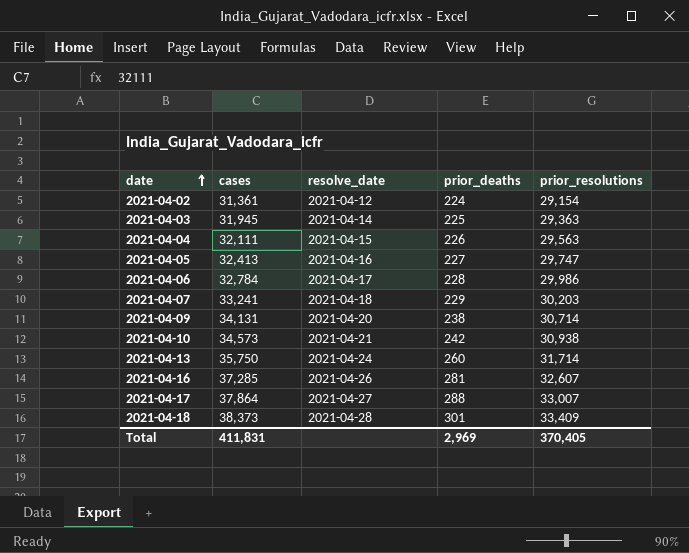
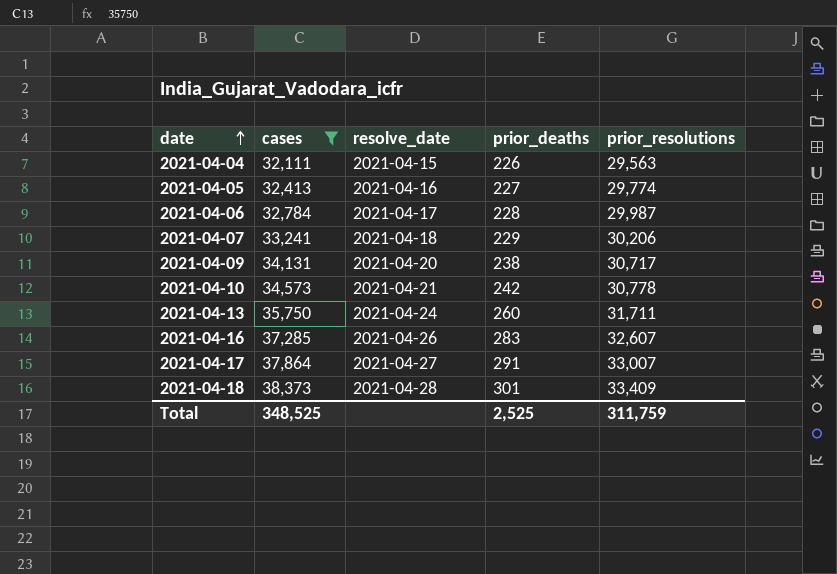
filter: none -> cases >= 32,111
2021-04-05 | prior_resolutions: 29,747 -> 29,774
2021-04-06 | prior_resolutions: 29,986 -> 29,987
2021-04-07 | prior_resolutions: 30,203 -> 30,206
2021-04-09 | prior_resolutions: 30,714 -> 30,717
2021-04-10 | prior_resolutions: 30,938 -> 30,778
2021-04-13 | prior_resolutions: 31,714 -> 31,711
2021-04-16 | prior_deaths: 281 -> 283
2021-04-17 | prior_deaths: 288 -> 291
Total | cases: 411,831 -> 348,525
Total | prior_deaths: 2,969 -> 2,525
Total | prior_resolutions: 370,405 -> 311,759

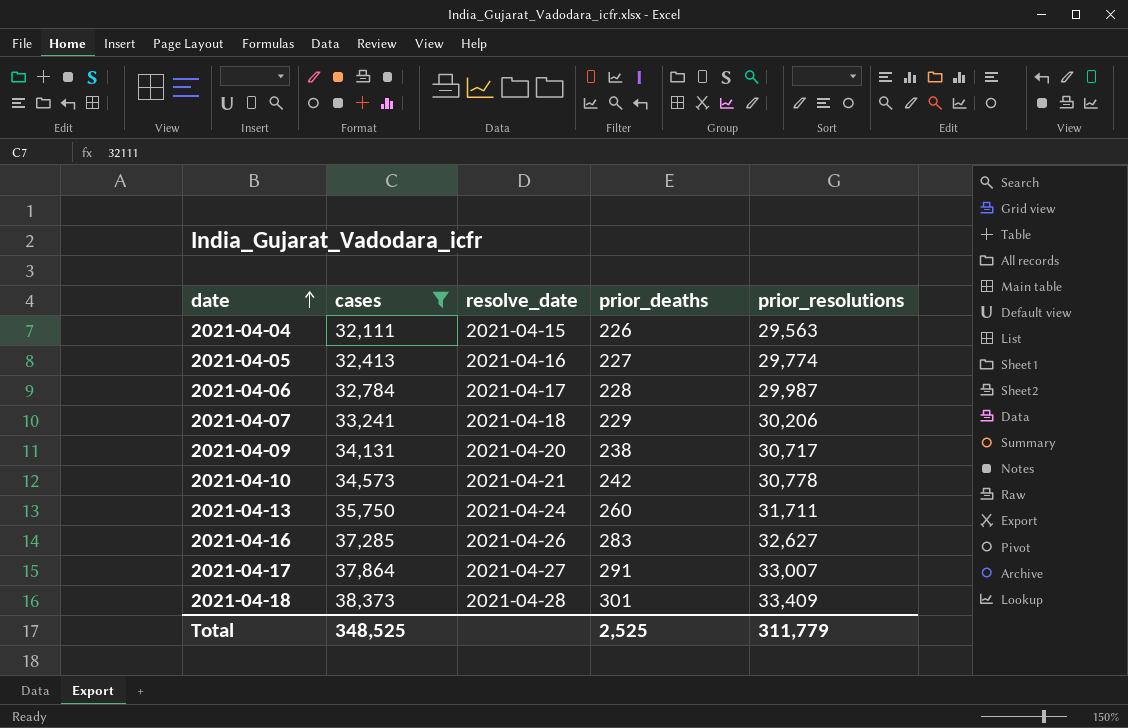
2021-04-16 | prior_resolutions: 32,607 -> 32,627
Total | prior_resolutions: 311,759 -> 311,779

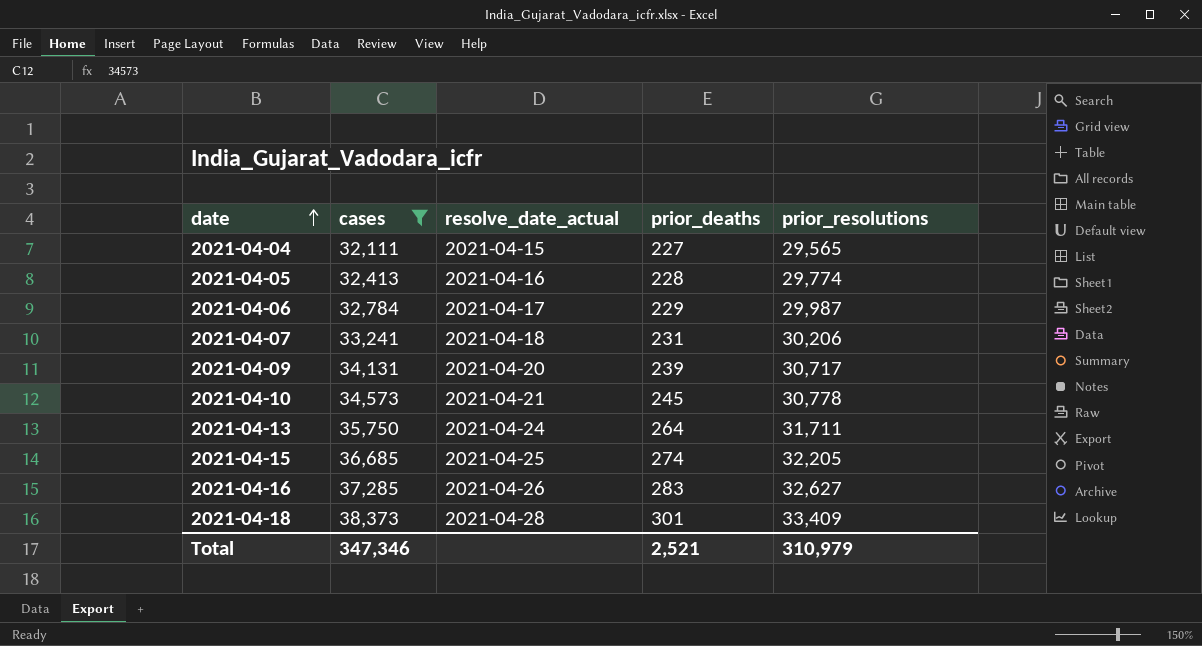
column name: resolve_date -> resolve_date_actual
row 2021-04-17: 37,864 | 2021-04-27 | 291 | 33,007 -> none
2021-04-04 | prior_deaths: 226 -> 227
2021-04-04 | prior_resolutions: 29,563 -> 29,565
2021-04-05 | prior_deaths: 227 -> 228
2021-04-06 | prior_deaths: 228 -> 229
2021-04-07 | prior_deaths: 229 -> 231
2021-04-09 | prior_deaths: 238 -> 239
2021-04-10 | prior_deaths: 242 -> 245
2021-04-13 | prior_deaths: 260 -> 264
row 2021-04-15: none -> 36,685 | 2021-04-25 | 274 | 32,205
Total | cases: 348,525 -> 347,346
Total | prior_deaths: 2,525 -> 2,521
Total | prior_resolutions: 311,779 -> 310,979

